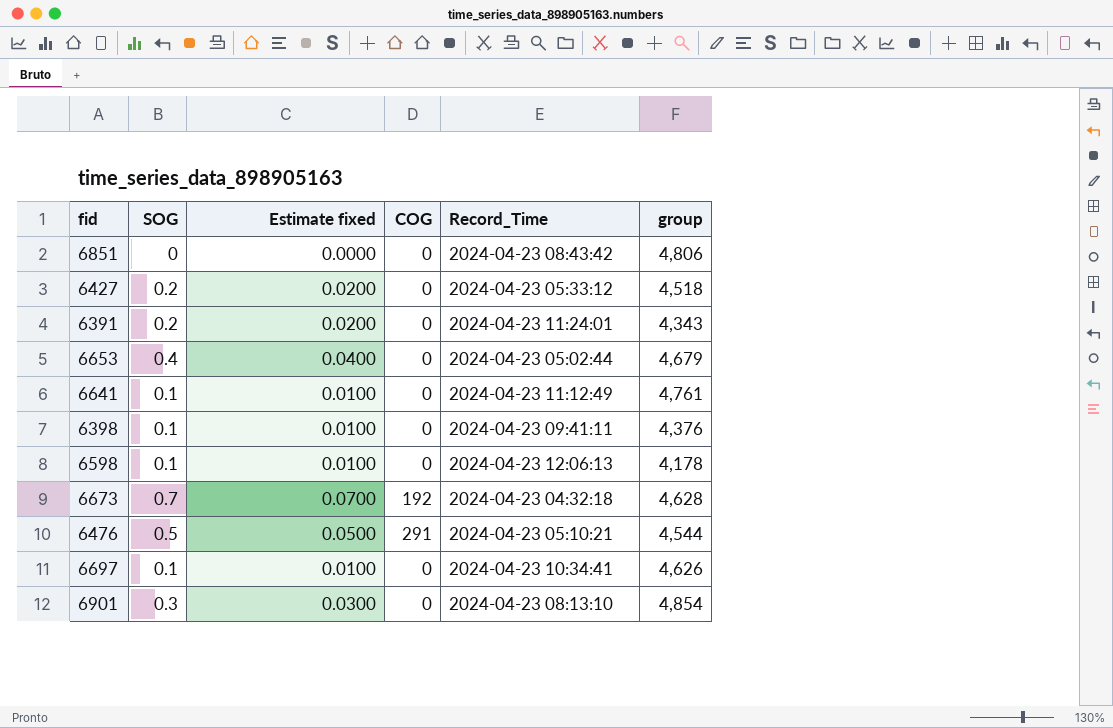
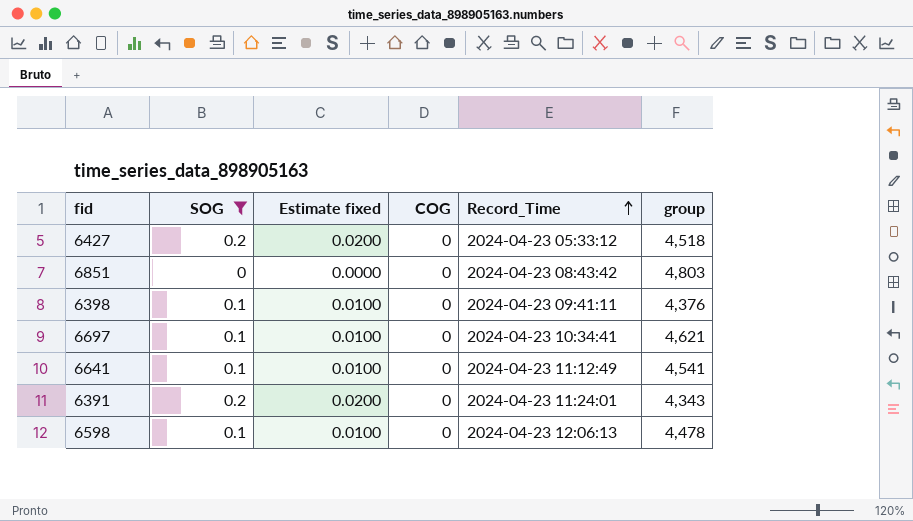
filter: none -> SOG <= 0.2
row order: none -> Record_Time ascending
6851 | group: 4,806 -> 4,803
6697 | group: 4,626 -> 4,621
6641 | group: 4,761 -> 4,541
6598 | group: 4,178 -> 4,478

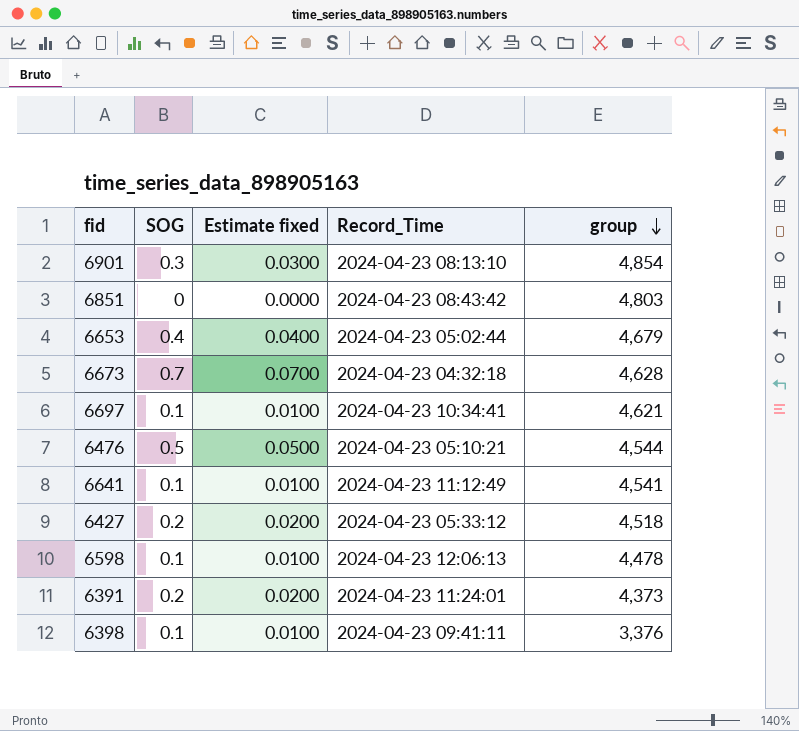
filter: SOG <= 0.2 -> none
row order: Record_Time ascending -> group descending
column COG | position: 4 -> none
6391 | group: 4,343 -> 4,373
6398 | group: 4,376 -> 3,376

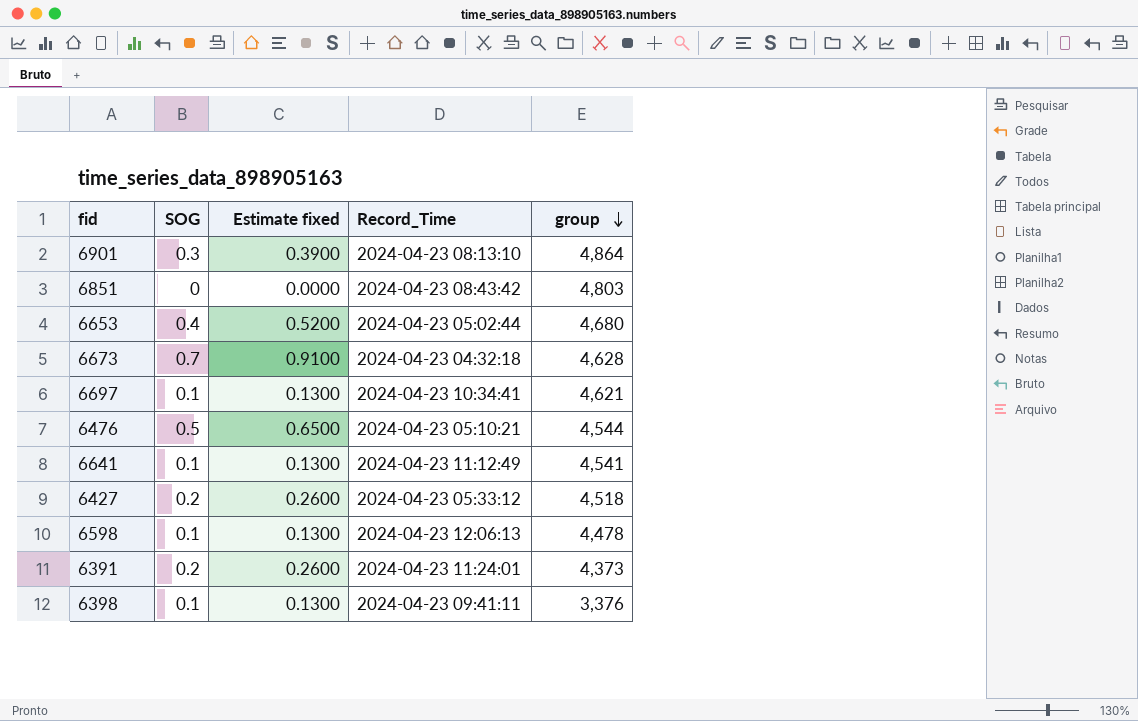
column Estimate fixed | formula: [SOG] * 0.1 -> [SOG] * 1.3
6901 | group: 4,854 -> 4,864
6653 | group: 4,679 -> 4,680

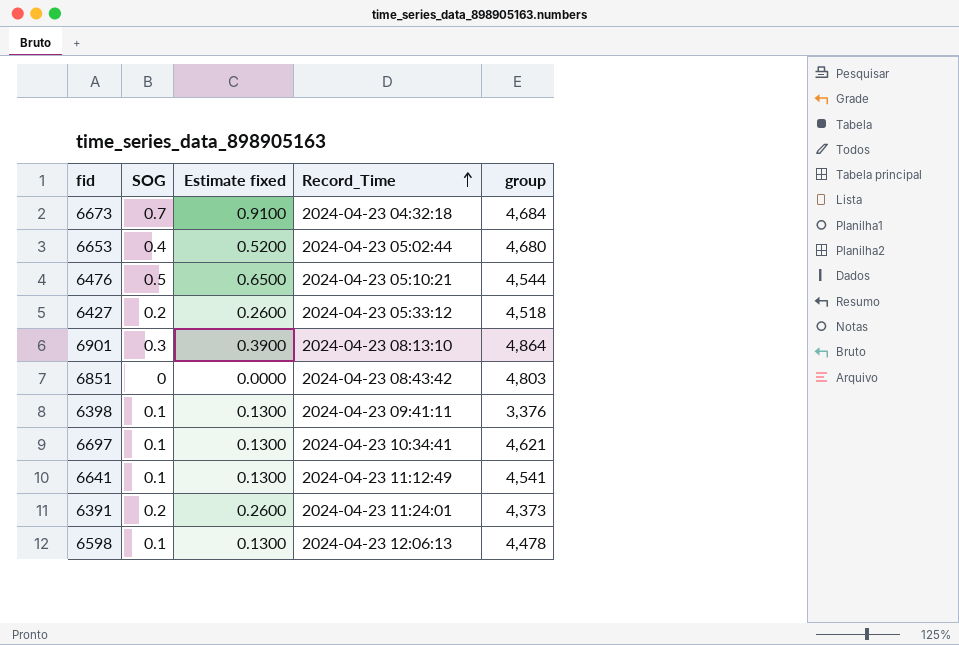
row order: group descending -> Record_Time ascending
6673 | group: 4,628 -> 4,684

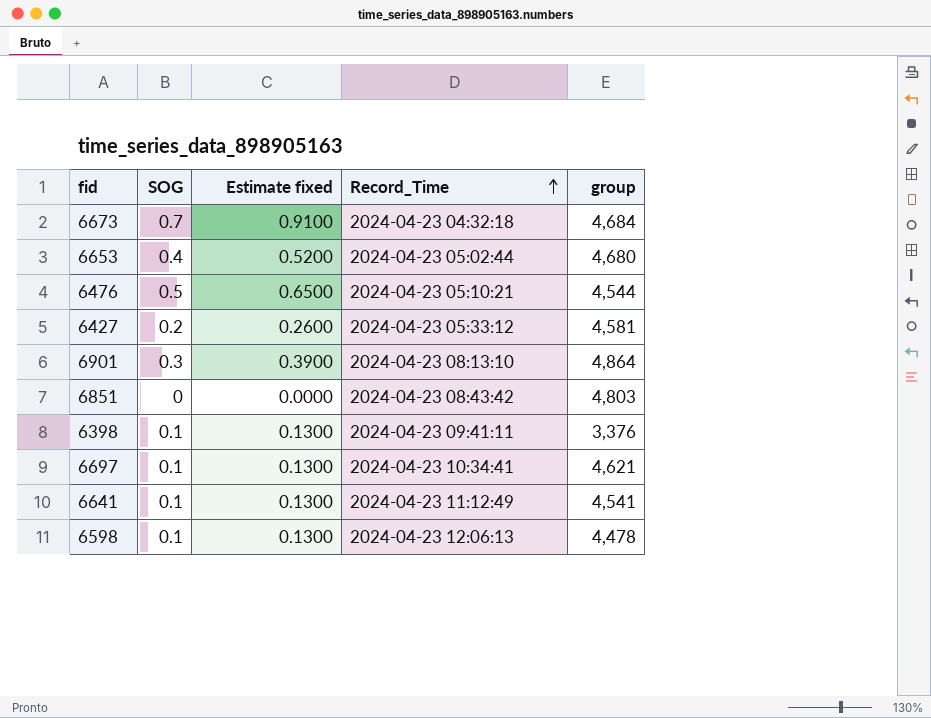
row 6391: 0.2 | 0.2600 | 2024-04-23 11:24:01 | 4,373 -> none
6427 | group: 4,518 -> 4,581

